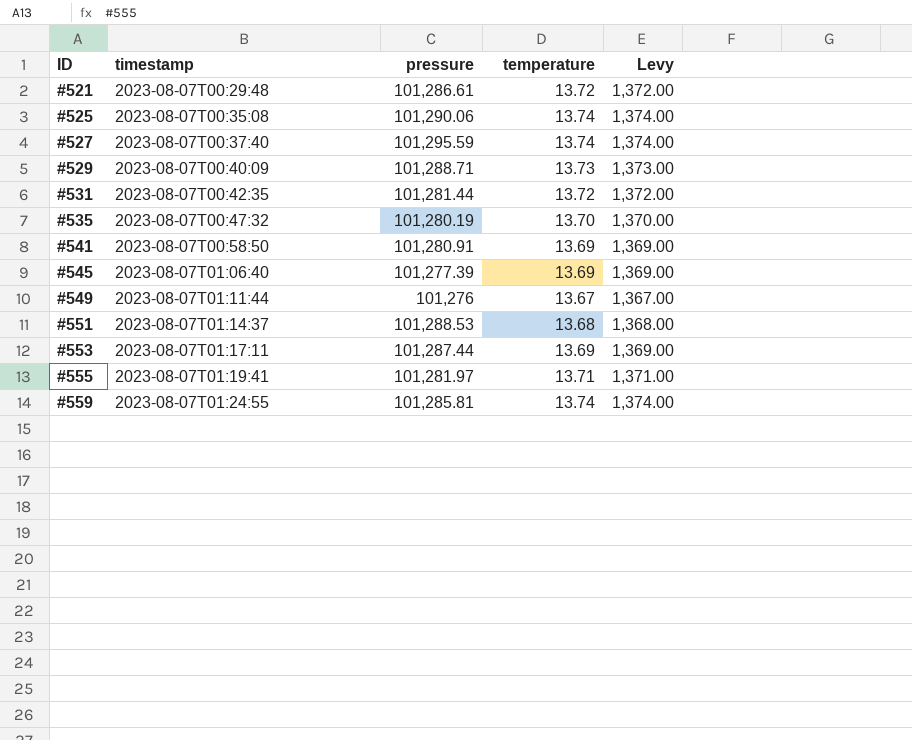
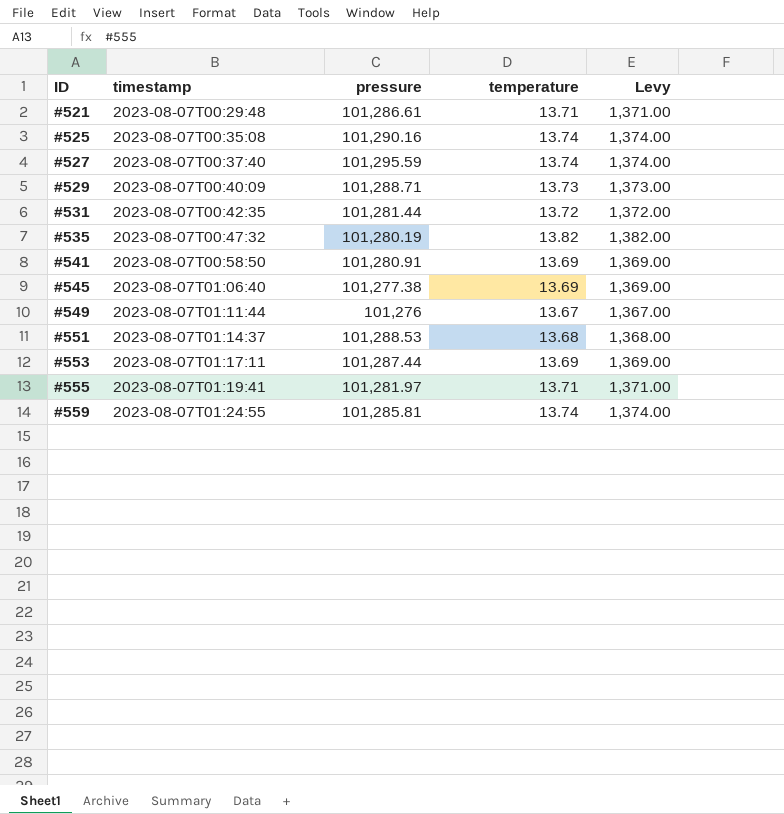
#521 | temperature: 13.72 -> 13.71
#521 | Levy: 1,372.00 -> 1,371.00
#525 | pressure: 101,290.06 -> 101,290.16
#535 | temperature: 13.70 -> 13.82
#535 | Levy: 1,370.00 -> 1,382.00
#545 | pressure: 101,277.39 -> 101,277.38

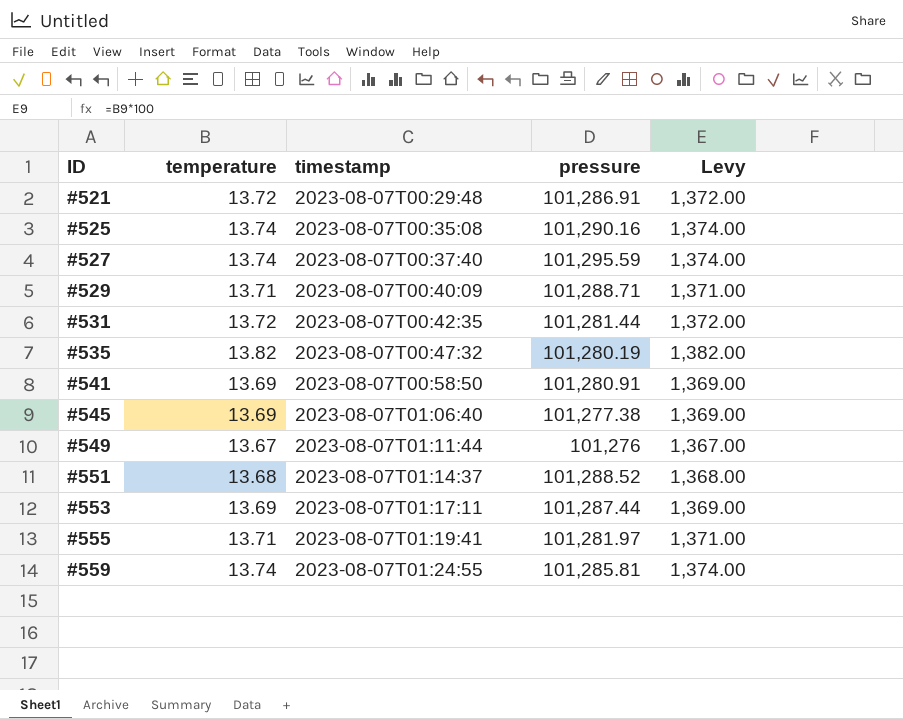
column temperature | position: 4 -> 2
#521 | temperature: 13.71 -> 13.72
#521 | pressure: 101,286.61 -> 101,286.91
#521 | Levy: 1,371.00 -> 1,372.00
#529 | temperature: 13.73 -> 13.71
#529 | Levy: 1,373.00 -> 1,371.00
#551 | pressure: 101,288.53 -> 101,288.52

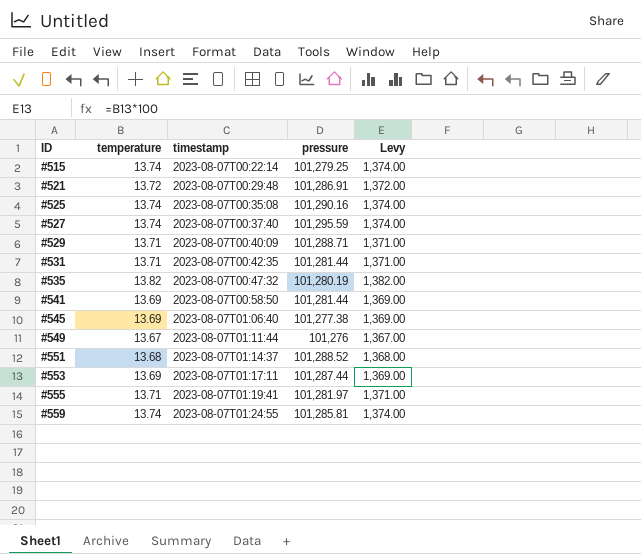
row #515: none -> 13.74 | 2023-08-07T00:22:14 | 101,279.25 | 1,374.00
#531 | temperature: 13.72 -> 13.71
#531 | Levy: 1,372.00 -> 1,371.00
#541 | pressure: 101,280.91 -> 101,281.44

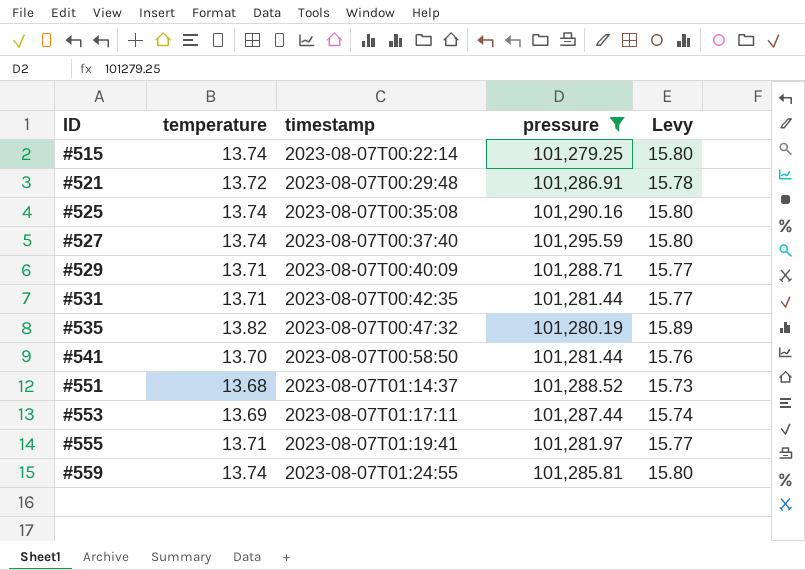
filter: none -> pressure >= 101,279.25
column Levy | formula: [temperature] * 100 -> [temperature] * 1.15
#541 | temperature: 13.69 -> 13.70

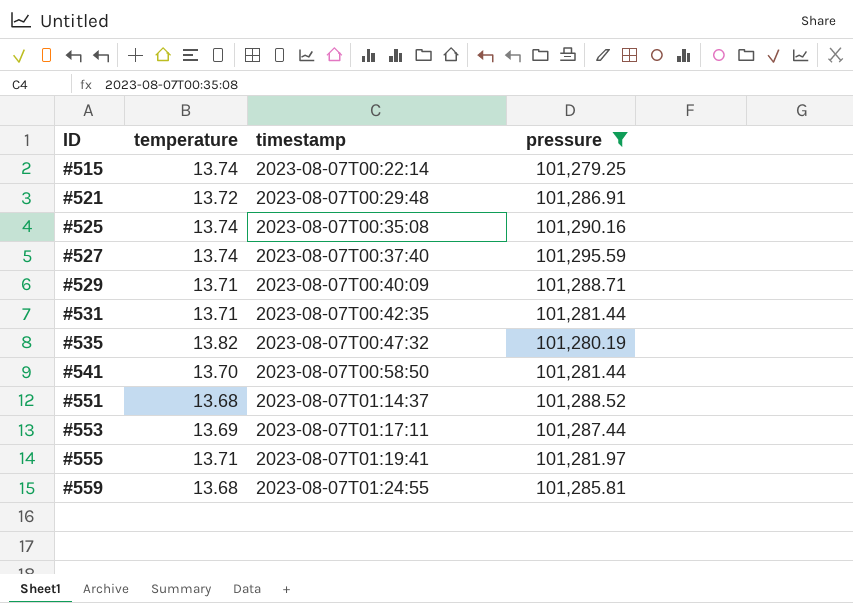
column Levy | formula: [temperature] * 1.15 -> none
#559 | temperature: 13.74 -> 13.68

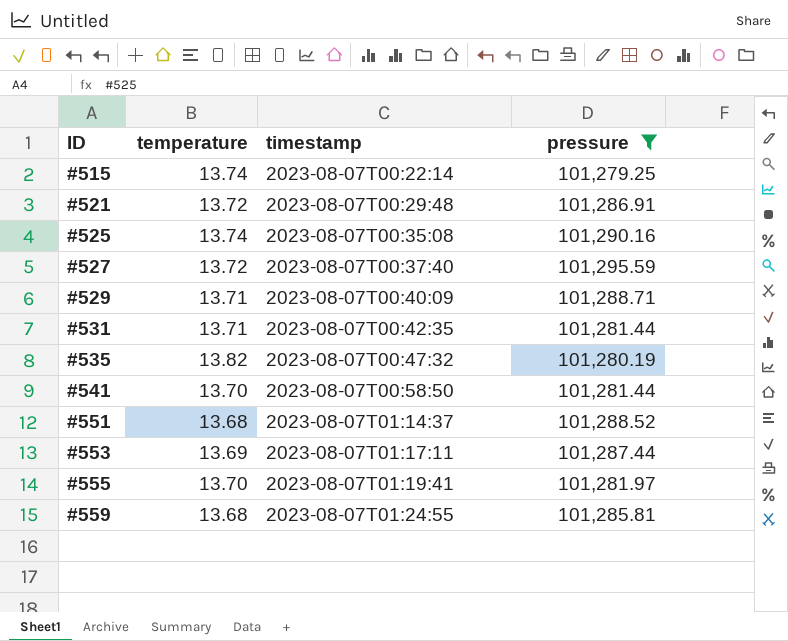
#527 | temperature: 13.74 -> 13.72
#555 | temperature: 13.71 -> 13.70

